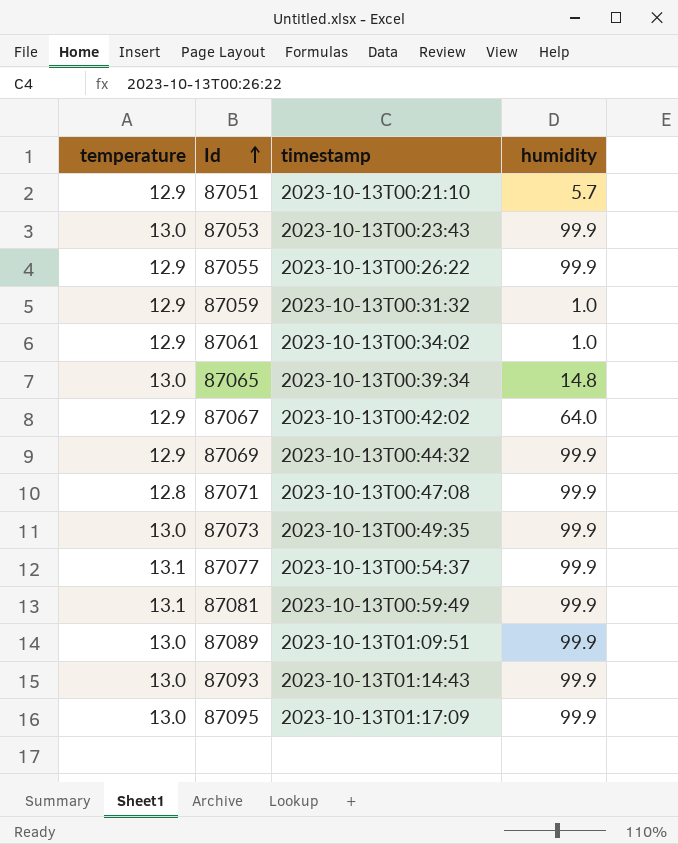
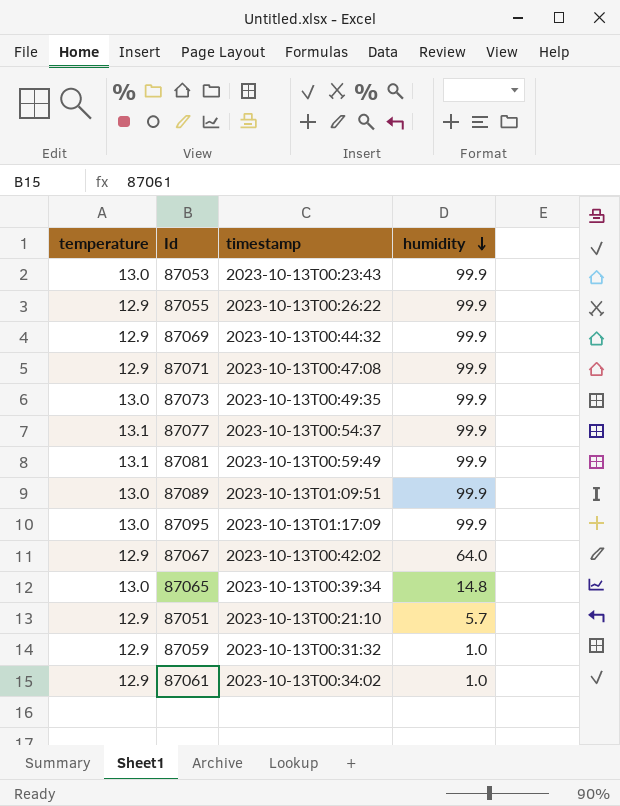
row order: Id ascending -> humidity descending
row 87093: 13.0 | 2023-10-13T01:14:43 | 99.9 -> none
87071 | temperature: 12.8 -> 12.9

